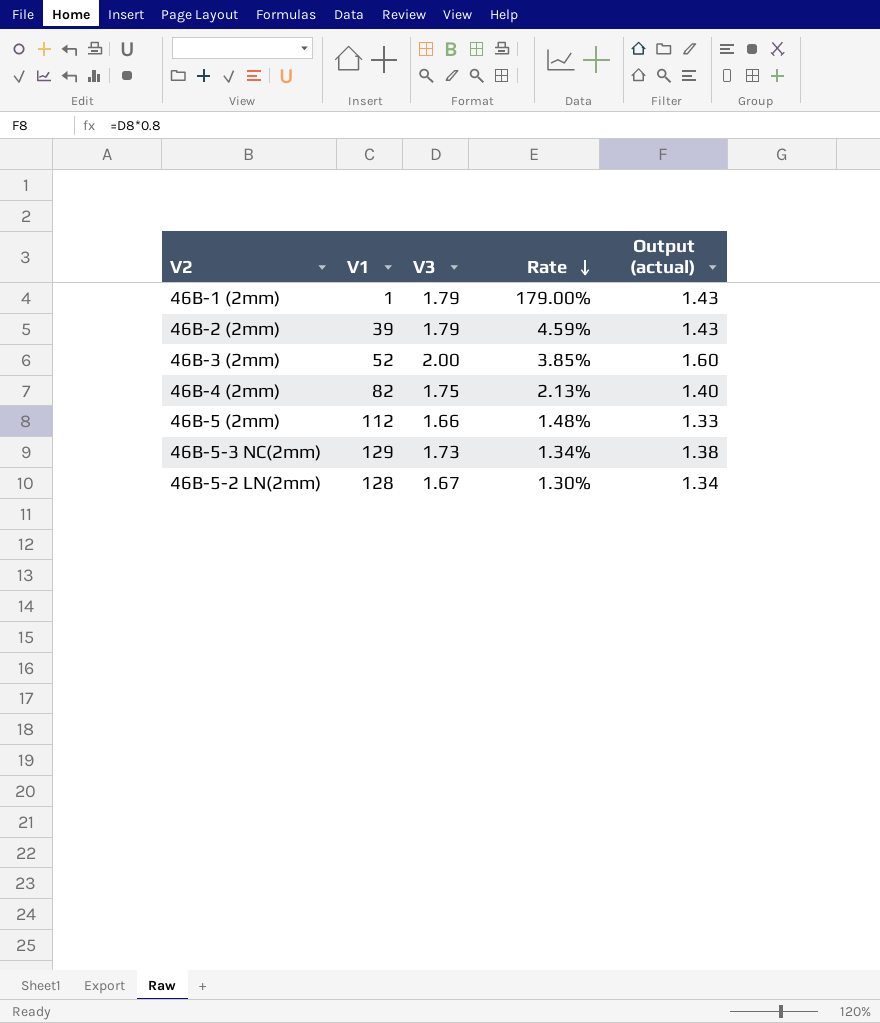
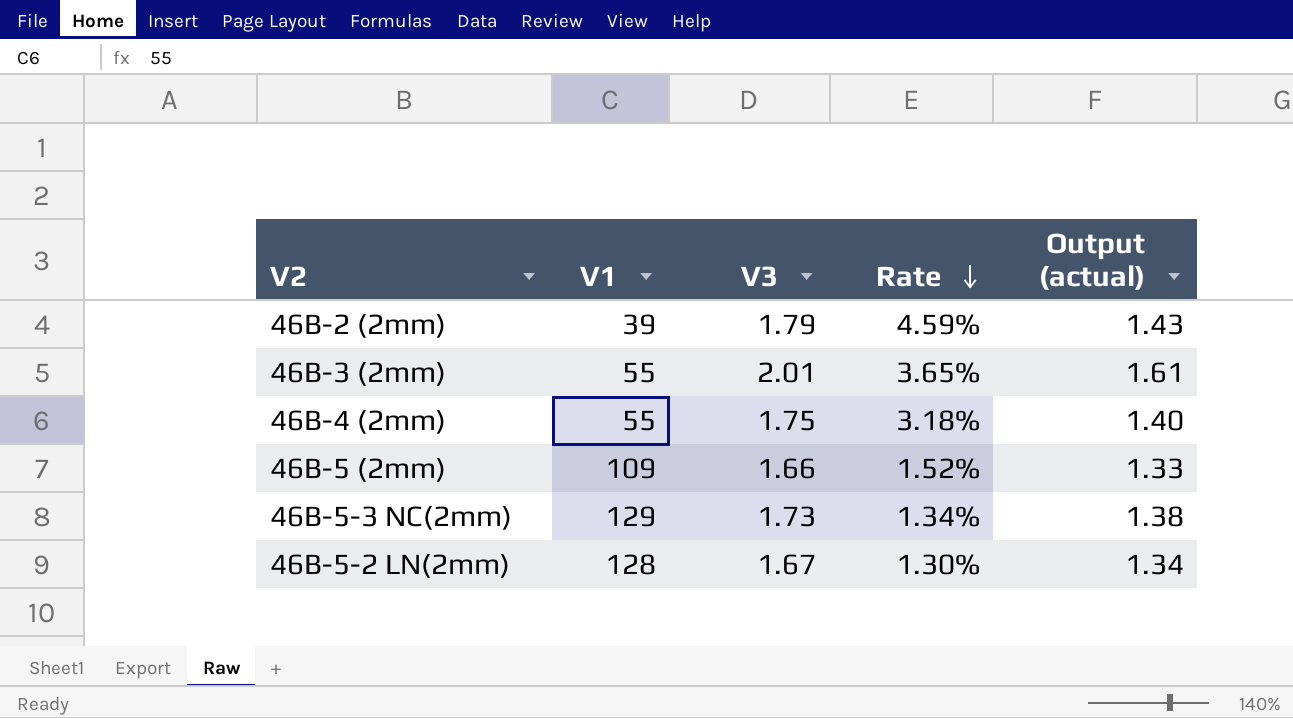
row 46B-1 (2mm): 1 | 1.79 | 179.00% | 1.43 -> none
46B-3 (2mm) | V1: 52 -> 55
46B-3 (2mm) | V3: 2.00 -> 2.01
46B-3 (2mm) | Rate: 3.85% -> 3.65%
46B-3 (2mm) | Output (actual): 1.60 -> 1.61
46B-4 (2mm) | V1: 82 -> 55
46B-4 (2mm) | Rate: 2.13% -> 3.18%
46B-5 (2mm) | V1: 112 -> 109
46B-5 (2mm) | Rate: 1.48% -> 1.52%

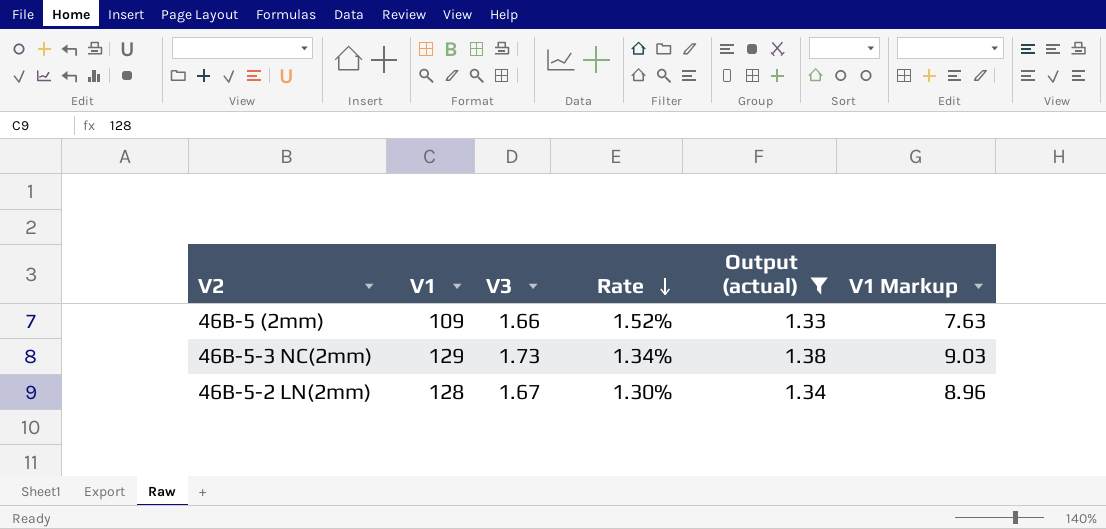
filter: none -> Output (actual) <= 1.38
column V1 Markup | formula: none -> [V1] * 0.07

